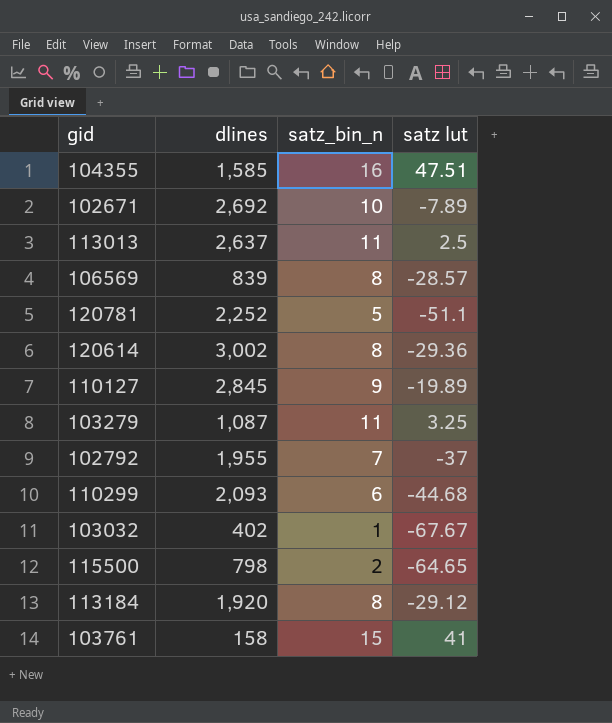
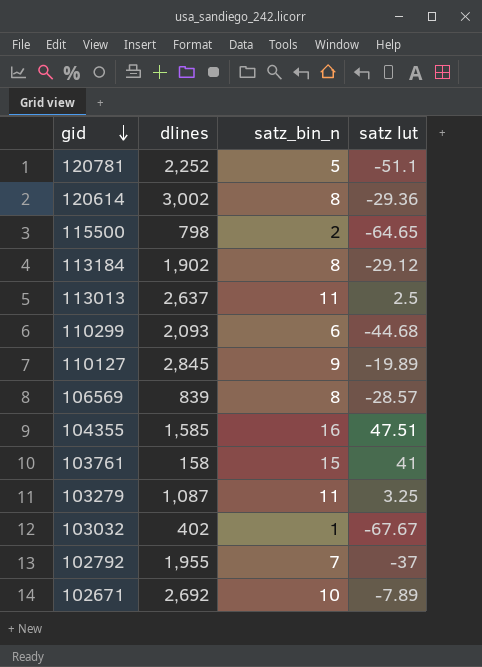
row order: none -> gid descending
113184 | dlines: 1,920 -> 1,902

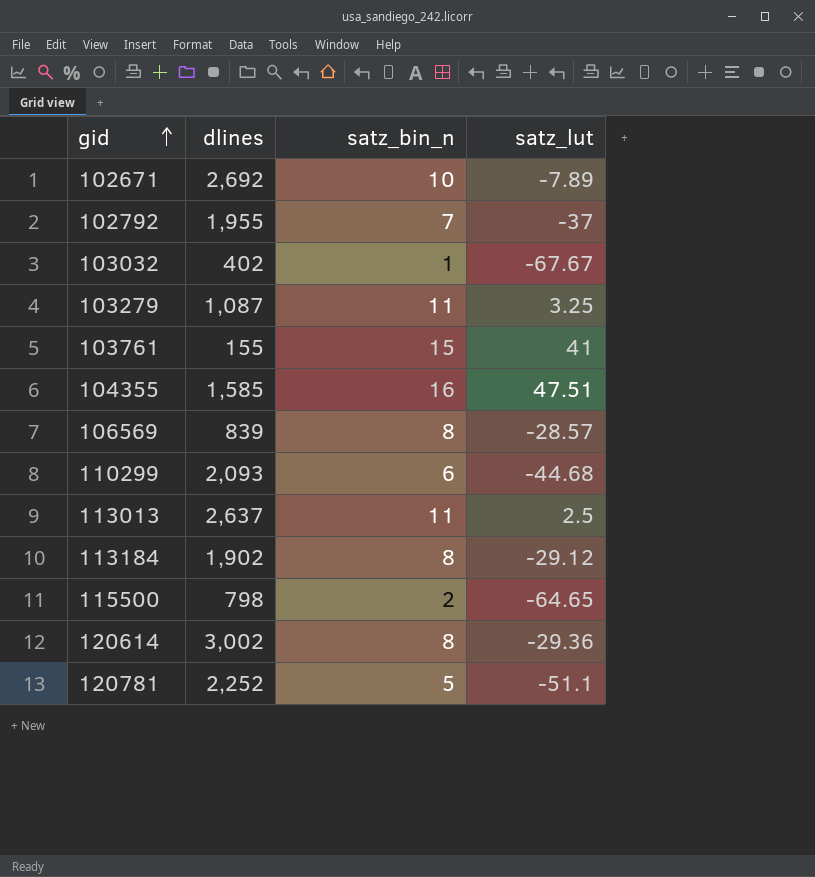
row order: gid descending -> gid ascending
column name: satz lut -> satz_lut
row 110127: 2,845 | 9 | -19.89 -> none
103761 | dlines: 158 -> 155

